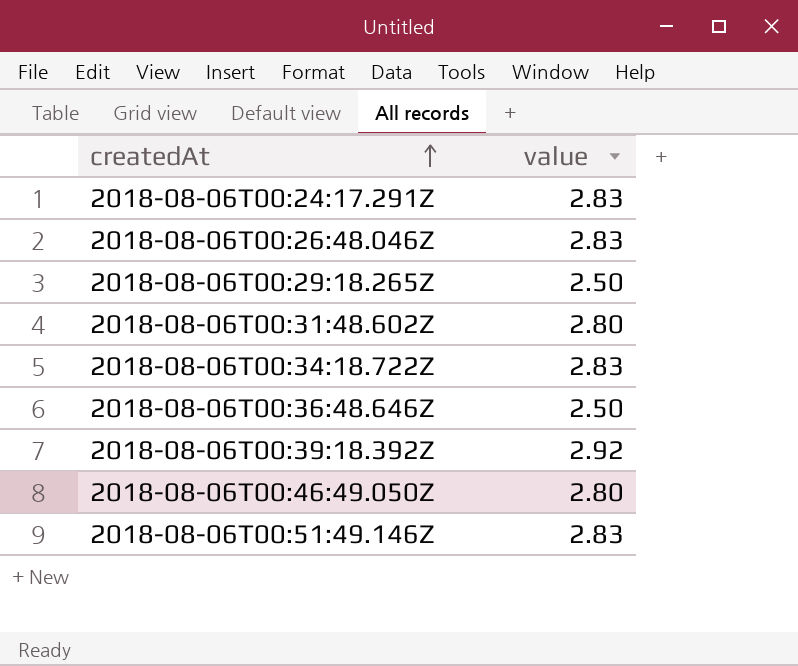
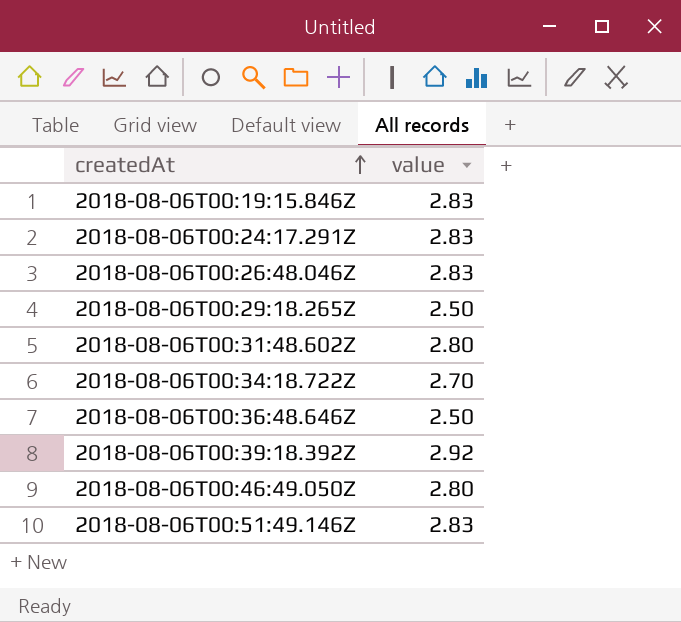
row 2018-08-06T00:19:15.846Z: none -> 2.83
2018-08-06T00:34:18.722Z | value: 2.83 -> 2.70

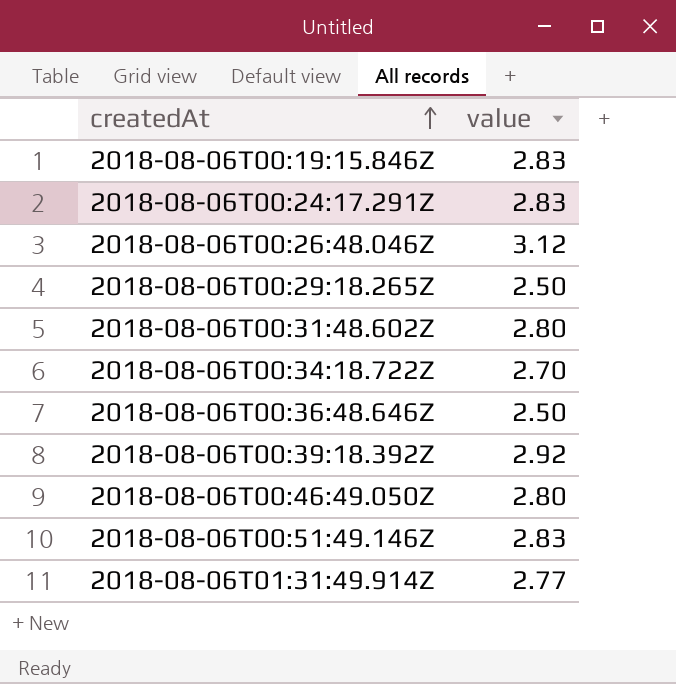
2018-08-06T00:26:48.046Z | value: 2.83 -> 3.12
row 2018-08-06T01:31:49.914Z: none -> 2.77

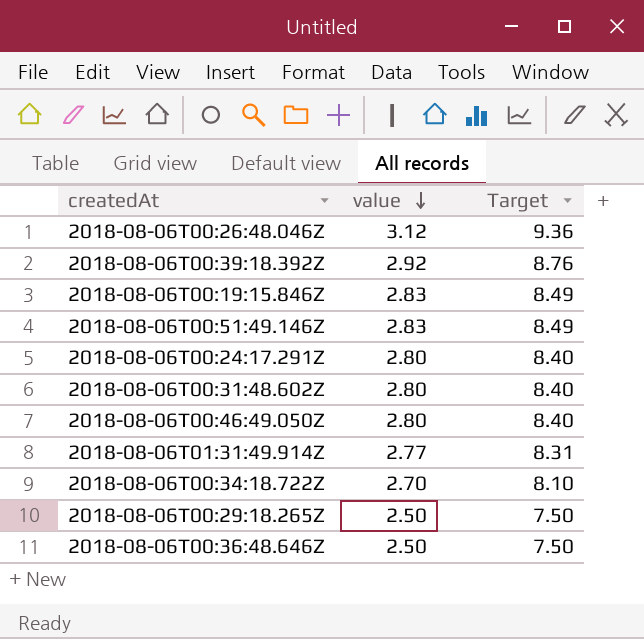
row order: createdAt ascending -> value descending
column Target | formula: none -> [value] * 3
2018-08-06T00:24:17.291Z | value: 2.83 -> 2.80

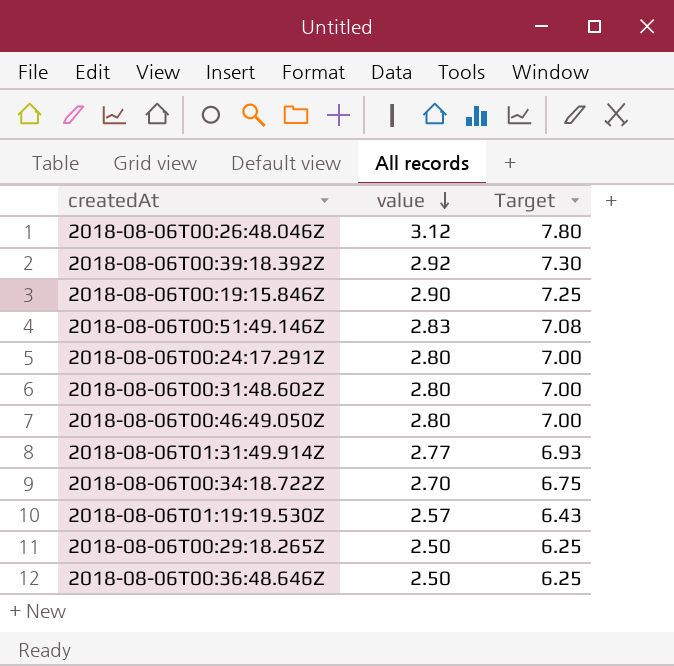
column Target | formula: [value] * 3 -> [value] * 2.5
2018-08-06T00:19:15.846Z | value: 2.83 -> 2.90
row 2018-08-06T01:19:19.530Z: none -> 2.57 | 6.43

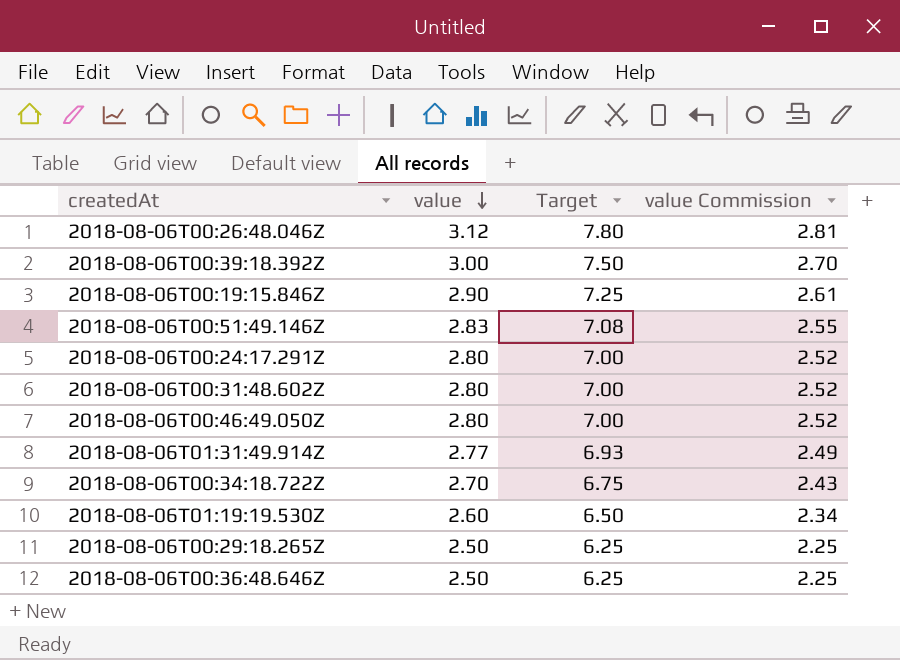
column value Commission | formula: none -> [value] * 0.9
2018-08-06T00:39:18.392Z | value: 2.92 -> 3.00
2018-08-06T00:39:18.392Z | Target: 7.30 -> 7.50
2018-08-06T01:19:19.530Z | value: 2.57 -> 2.60
2018-08-06T01:19:19.530Z | Target: 6.43 -> 6.50

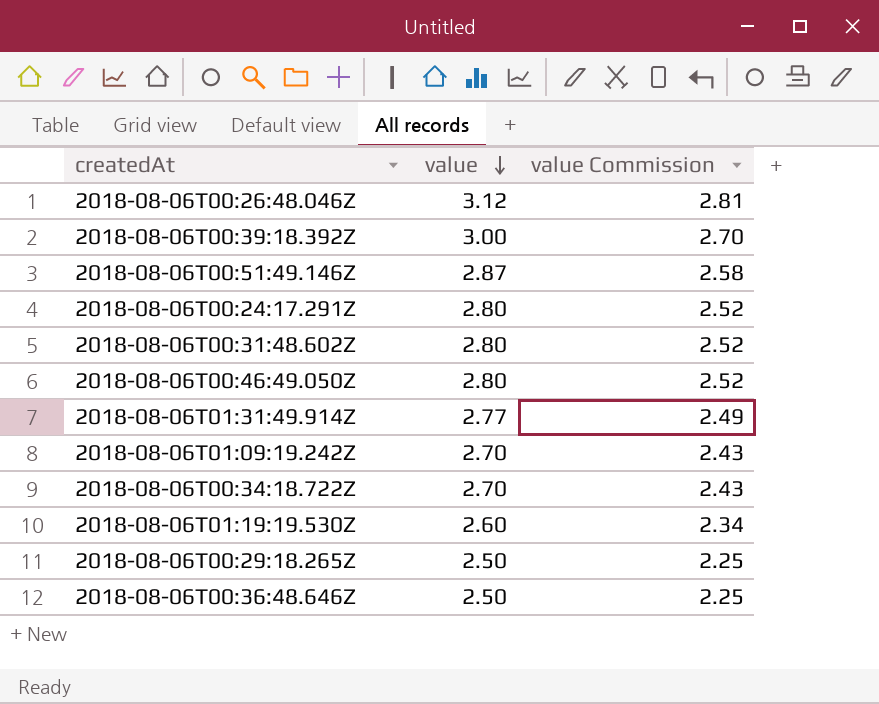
column Target | formula: [value] * 2.5 -> none
row 2018-08-06T00:19:15.846Z: 2.90 | 7.25 | 2.61 -> none
2018-08-06T00:51:49.146Z | value: 2.83 -> 2.87
2018-08-06T00:51:49.146Z | value Commission: 2.55 -> 2.58
row 2018-08-06T01:09:19.242Z: none -> 2.70 | 2.43

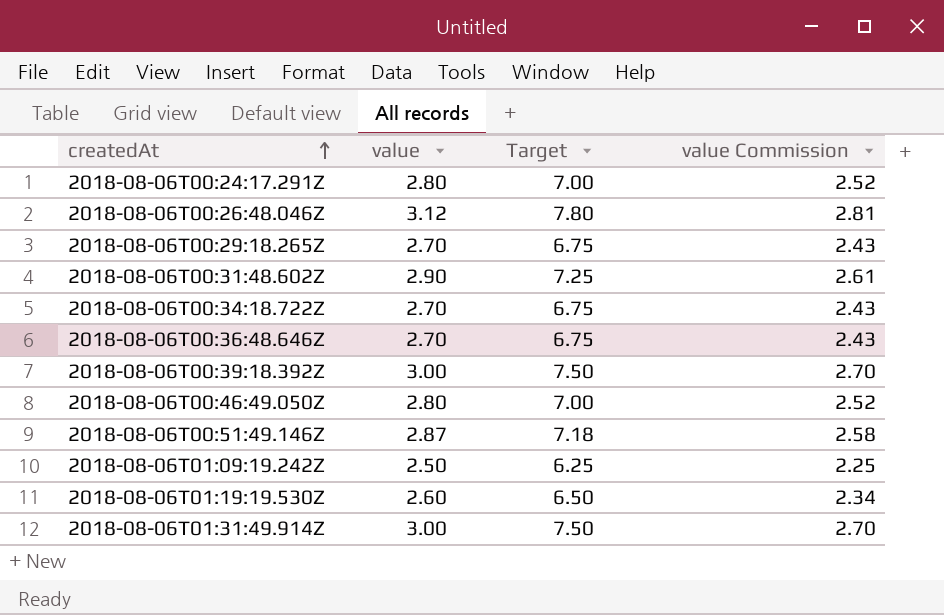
row order: value descending -> createdAt ascending
column Target | formula: none -> [value] * 2.5
2018-08-06T00:29:18.265Z | value: 2.50 -> 2.70
2018-08-06T00:29:18.265Z | value Commission: 2.25 -> 2.43
2018-08-06T00:31:48.602Z | value: 2.80 -> 2.90
2018-08-06T00:31:48.602Z | value Commission: 2.52 -> 2.61
2018-08-06T00:36:48.646Z | value: 2.50 -> 2.70
2018-08-06T00:36:48.646Z | value Commission: 2.25 -> 2.43
2018-08-06T01:09:19.242Z | value: 2.70 -> 2.50
2018-08-06T01:09:19.242Z | value Commission: 2.43 -> 2.25
2018-08-06T01:31:49.914Z | value: 2.77 -> 3.00
2018-08-06T01:31:49.914Z | value Commission: 2.49 -> 2.70

